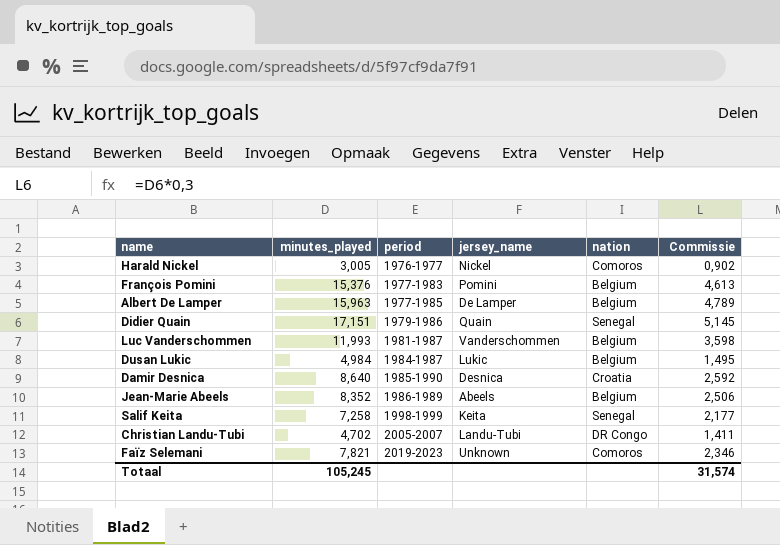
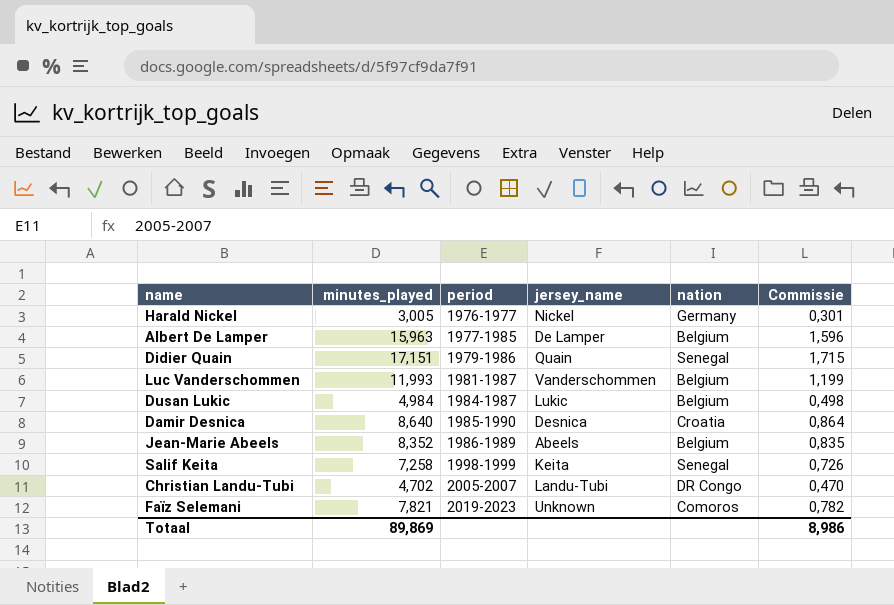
column Commissie | formula: [minutes_played] * 0,3 -> [minutes_played] * 0,1
row François Pomini: 15,376 | 1977-1983 | Pomini | Belgium | 4,613 -> none
Harald Nickel | nation: Comoros -> Germany
Totaal | minutes_played: 105,245 -> 89,869
Totaal | Commissie: 31,574 -> 8,986

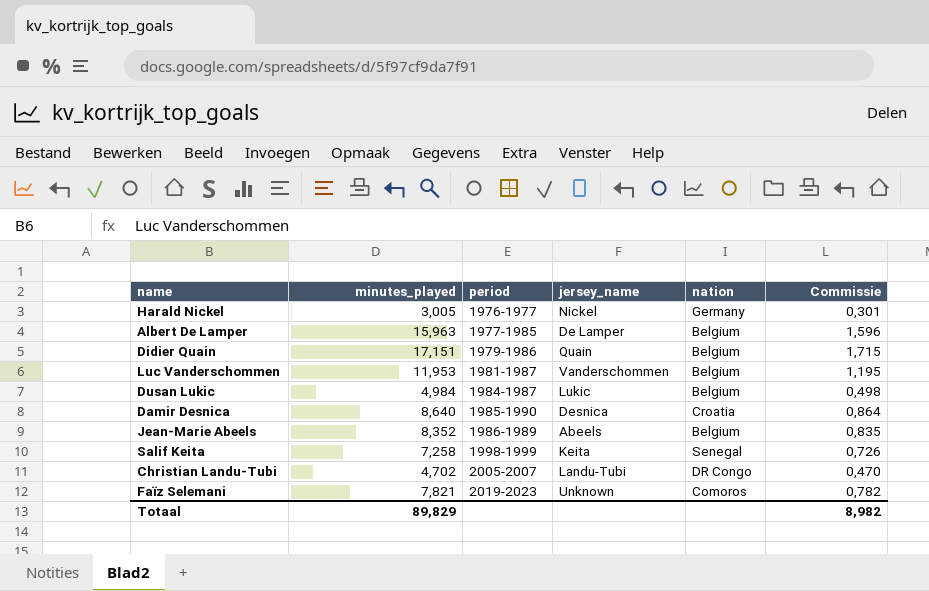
Didier Quain | nation: Senegal -> Belgium
Luc Vanderschommen | minutes_played: 11,993 -> 11,953
Luc Vanderschommen | Commissie: 1,199 -> 1,195
Totaal | minutes_played: 89,869 -> 89,829
Totaal | Commissie: 8,986 -> 8,982

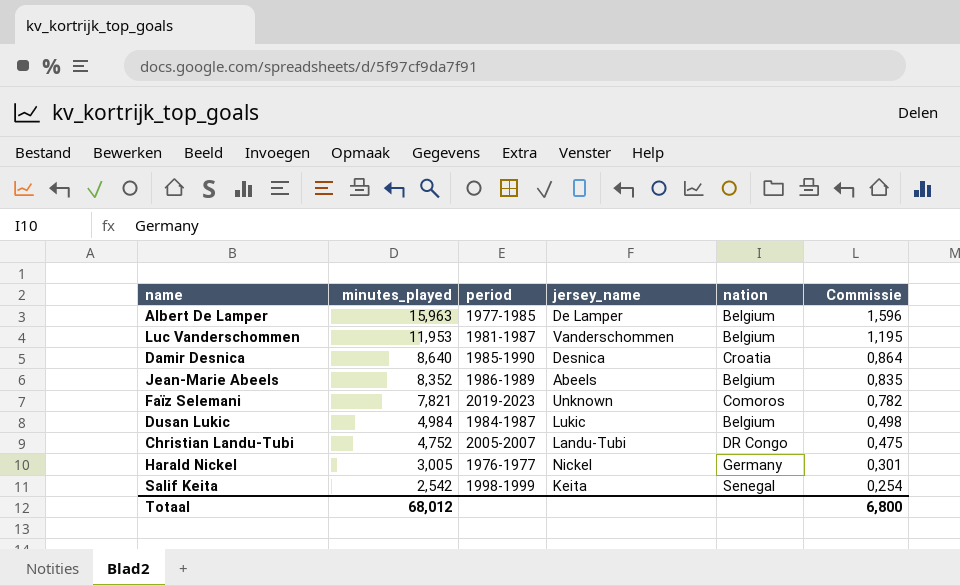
row order: period ascending -> minutes_played descending
row Didier Quain: 17,151 | 1979-1986 | Quain | Belgium | 1,715 -> none
Christian Landu-Tubi | minutes_played: 4,702 -> 4,752
Christian Landu-Tubi | Commissie: 0,470 -> 0,475
Salif Keita | minutes_played: 7,258 -> 2,542
Salif Keita | Commissie: 0,726 -> 0,254
Totaal | minutes_played: 89,829 -> 68,012
Totaal | Commissie: 8,982 -> 6,800

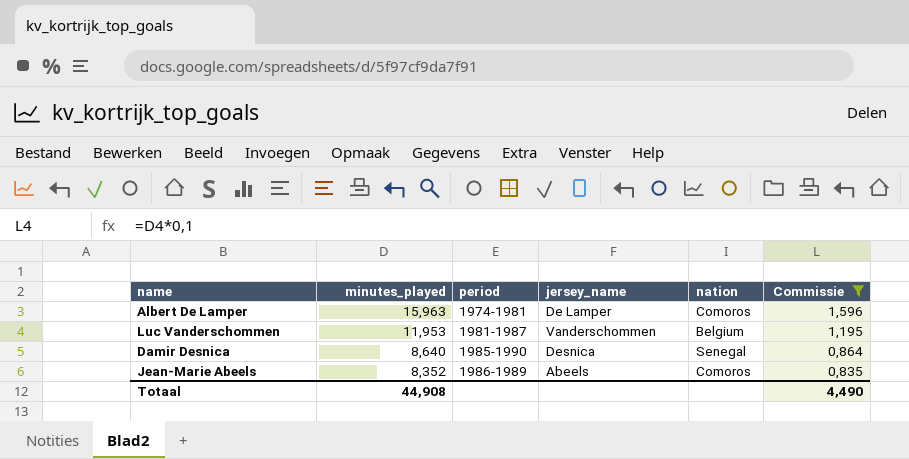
filter: none -> Commissie >= 0,835
Albert De Lamper | period: 1977-1985 -> 1974-1981
Albert De Lamper | nation: Belgium -> Comoros
Damir Desnica | nation: Croatia -> Senegal
Jean-Marie Abeels | nation: Belgium -> Comoros
Totaal | minutes_played: 68,012 -> 44,908
Totaal | Commissie: 6,800 -> 4,490

